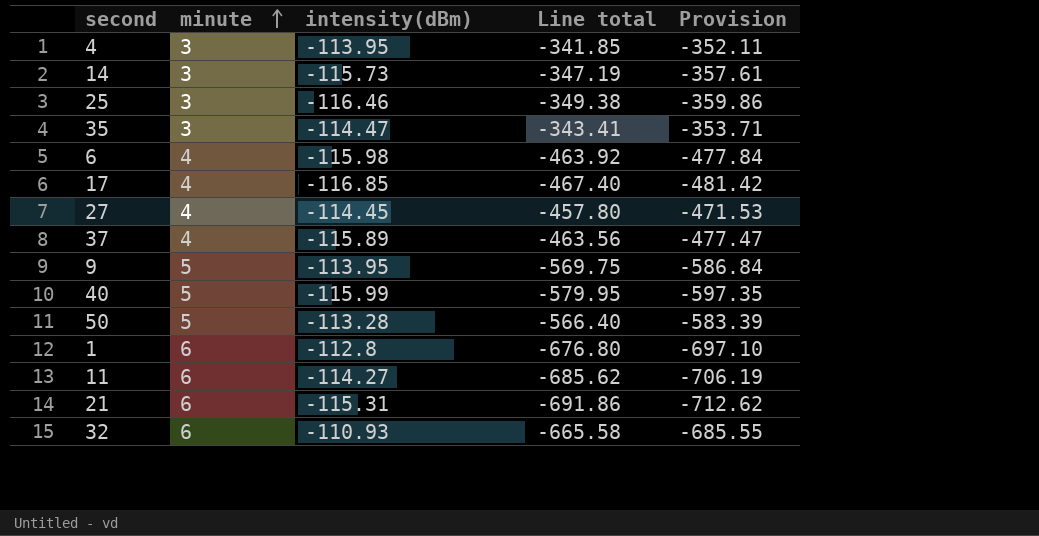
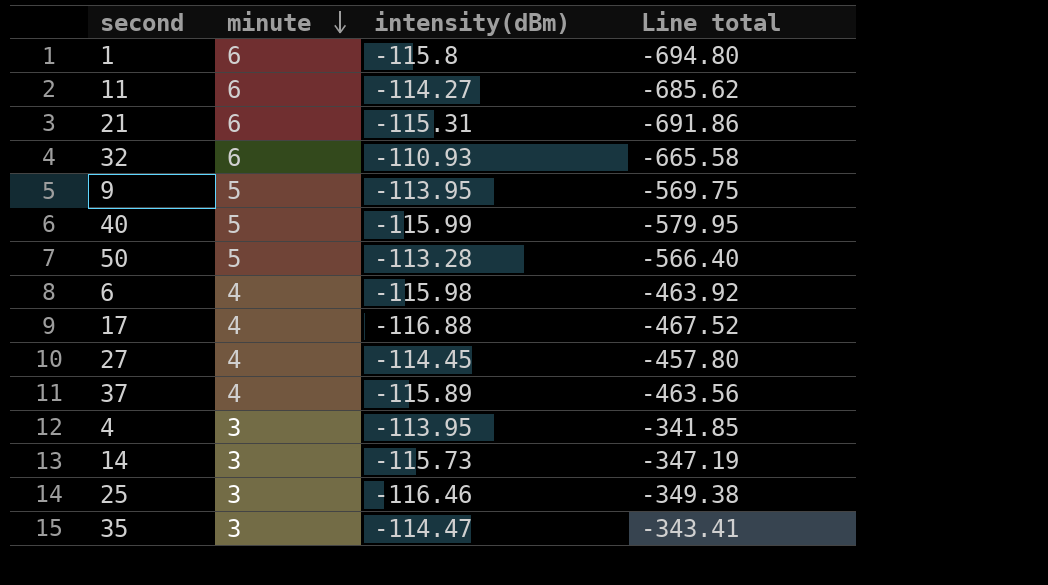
row order: minute ascending -> minute descending
column Provision | formula: [Line total] * 1.03 -> none
1 | intensity(dBm): -112.8 -> -115.8
1 | Line total: -676.80 -> -694.80
17 | intensity(dBm): -116.85 -> -116.88
17 | Line total: -467.40 -> -467.52

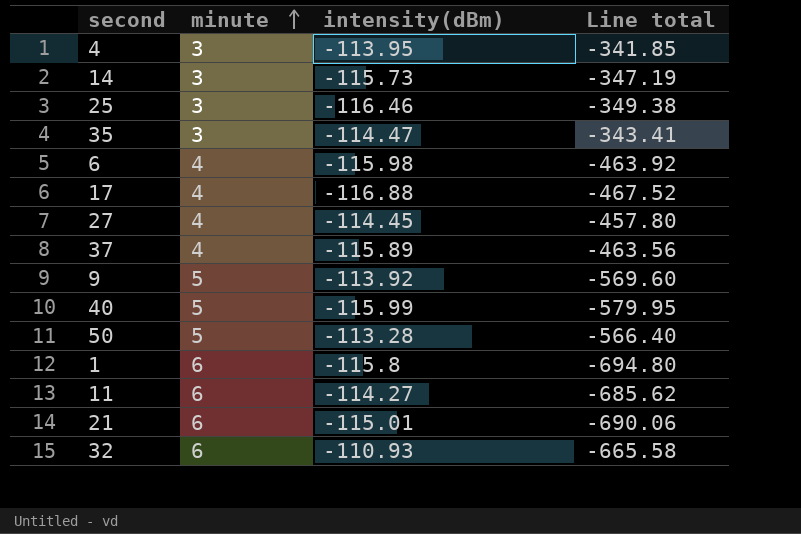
row order: minute descending -> minute ascending
9 | intensity(dBm): -113.95 -> -113.92
9 | Line total: -569.75 -> -569.60
21 | intensity(dBm): -115.31 -> -115.01
21 | Line total: -691.86 -> -690.06

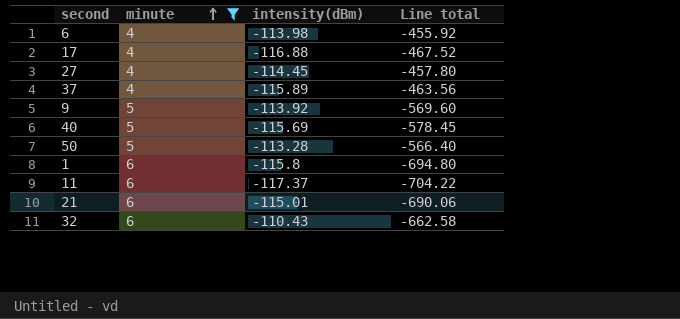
filter: none -> minute != 3
6 | intensity(dBm): -115.98 -> -113.98
6 | Line total: -463.92 -> -455.92
40 | intensity(dBm): -115.99 -> -115.69
40 | Line total: -579.95 -> -578.45
11 | intensity(dBm): -114.27 -> -117.37
11 | Line total: -685.62 -> -704.22
32 | intensity(dBm): -110.93 -> -110.43
32 | Line total: -665.58 -> -662.58

